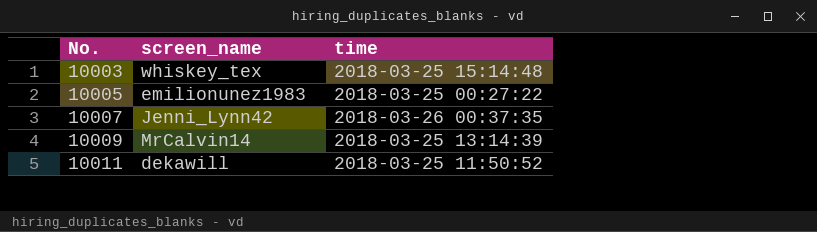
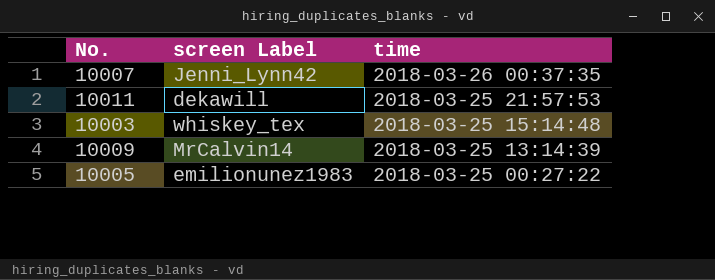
row order: No. ascending -> time descending
column name: screen_name -> screen Label
10011 | time: 2018-03-25 11:50:52 -> 2018-03-25 21:57:53

